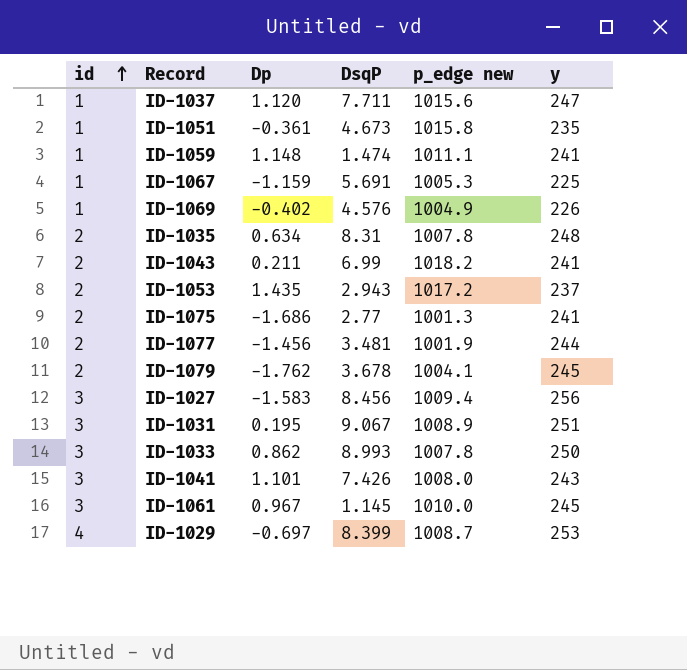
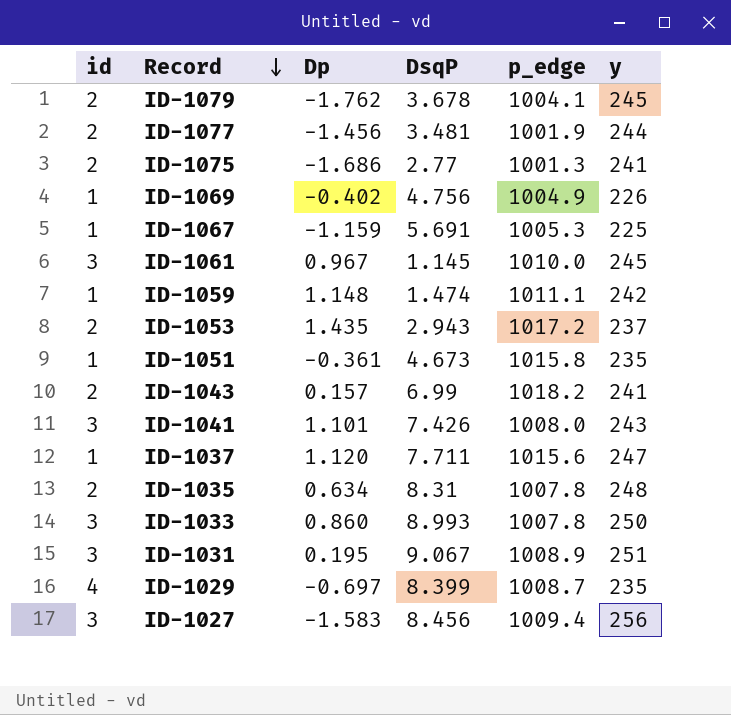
row order: id ascending -> Record descending
column name: p_edge new -> p_edge
ID-1069 | DsqP: 4.576 -> 4.756
ID-1059 | y: 241 -> 242
ID-1043 | Dp: 0.211 -> 0.157
ID-1033 | Dp: 0.862 -> 0.860
ID-1029 | y: 253 -> 235

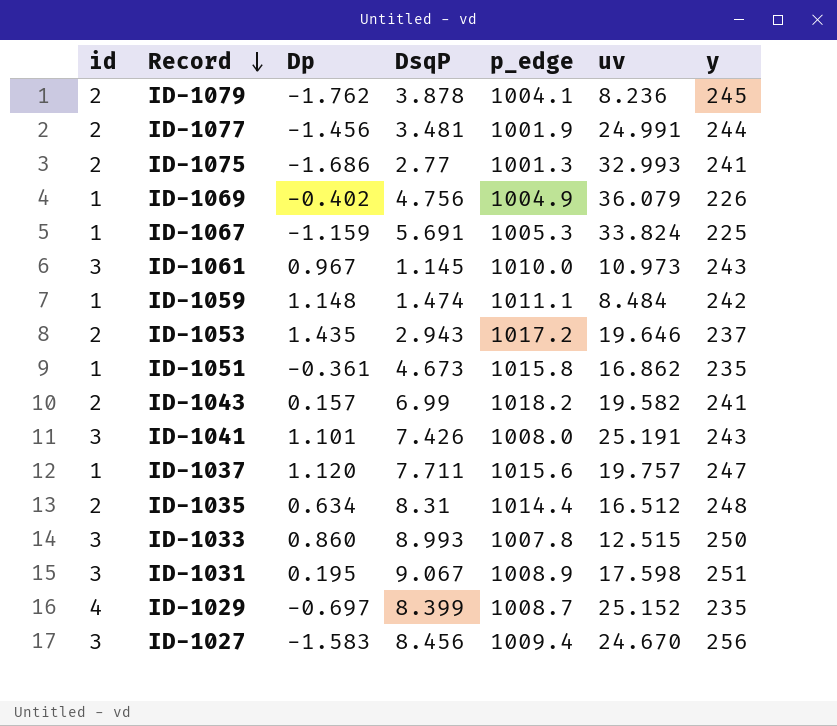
column uv | position: none -> 6
ID-1079 | DsqP: 3.678 -> 3.878
ID-1061 | y: 245 -> 243
ID-1035 | p_edge: 1007.8 -> 1014.4

